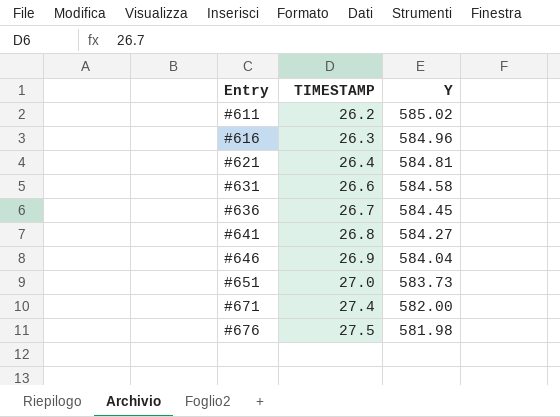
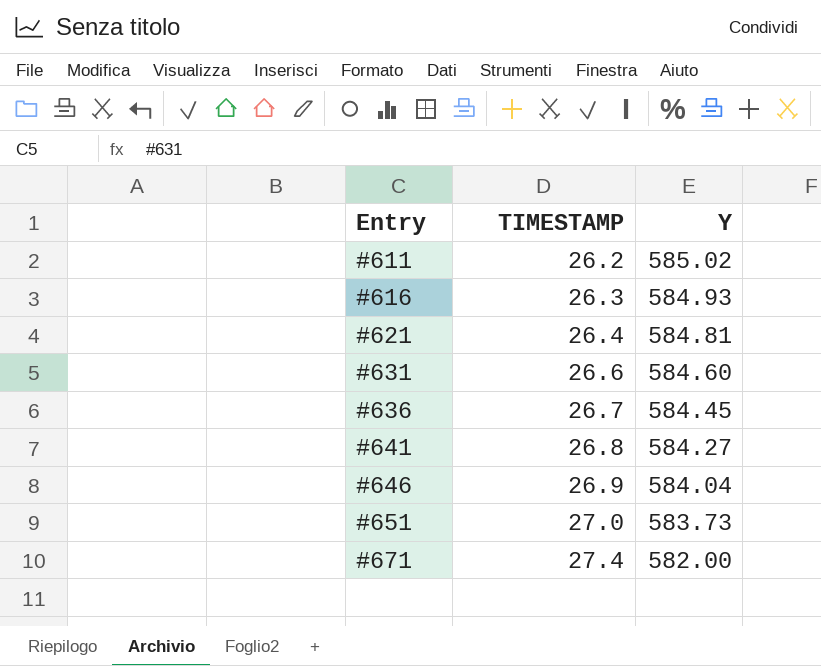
row #676: 27.5 | 581.98 -> none
#616 | Y: 584.96 -> 584.93
#631 | Y: 584.58 -> 584.60

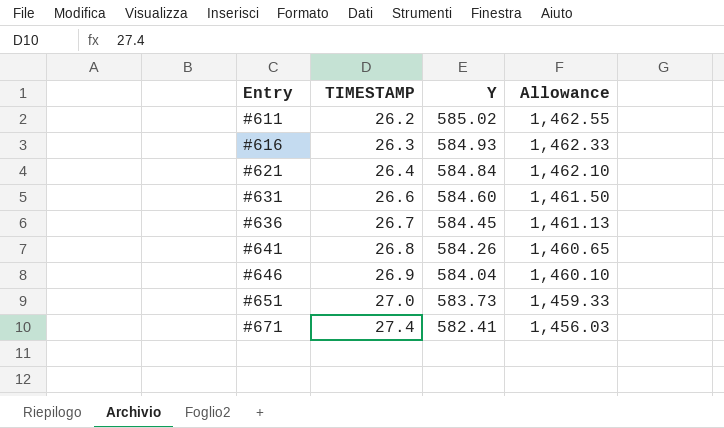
column Allowance | formula: none -> [Y] * 2.5
#621 | Y: 584.81 -> 584.84
#641 | Y: 584.27 -> 584.26
#671 | Y: 582.00 -> 582.41

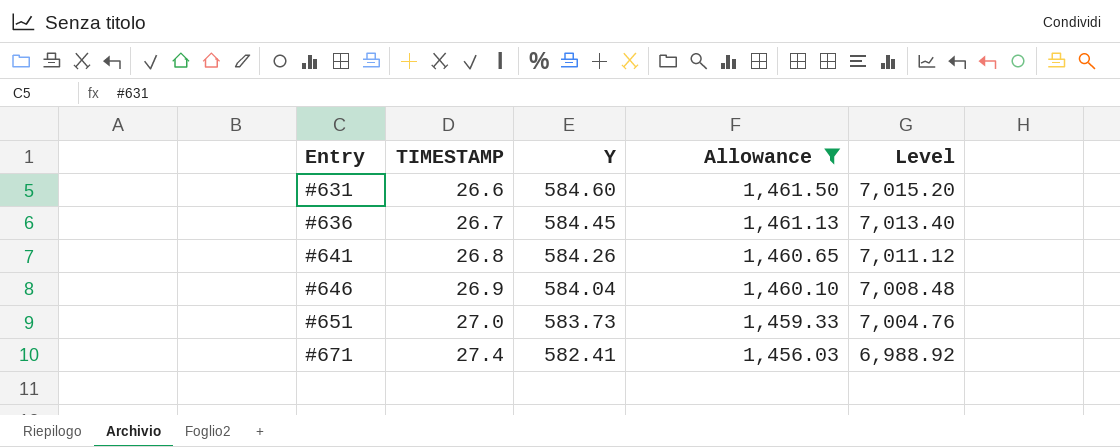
filter: none -> Allowance <= 1,461.50
column Level | formula: none -> [Y] * 12

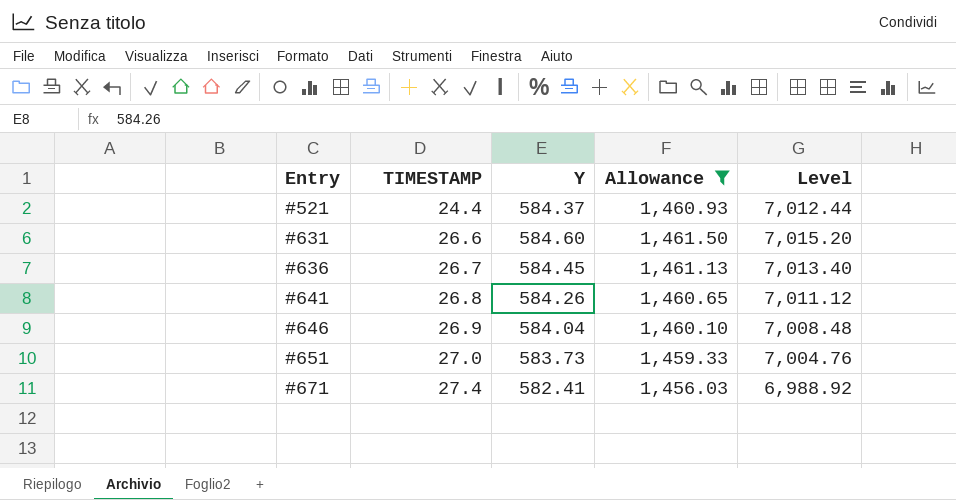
row #521: none -> 24.4 | 584.37 | 1,460.93 | 7,012.44

